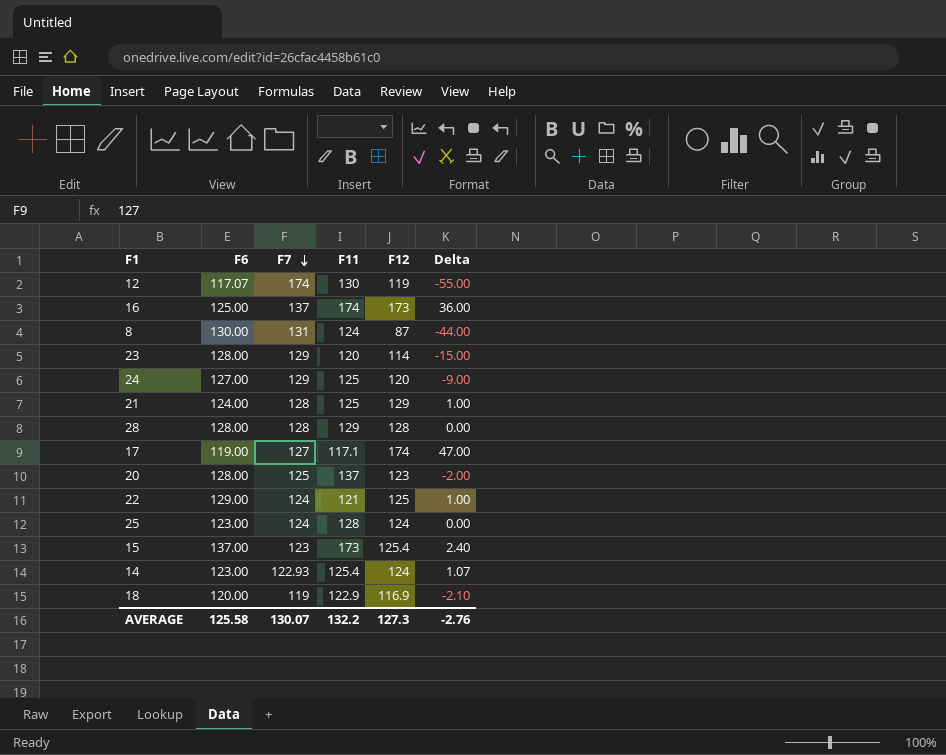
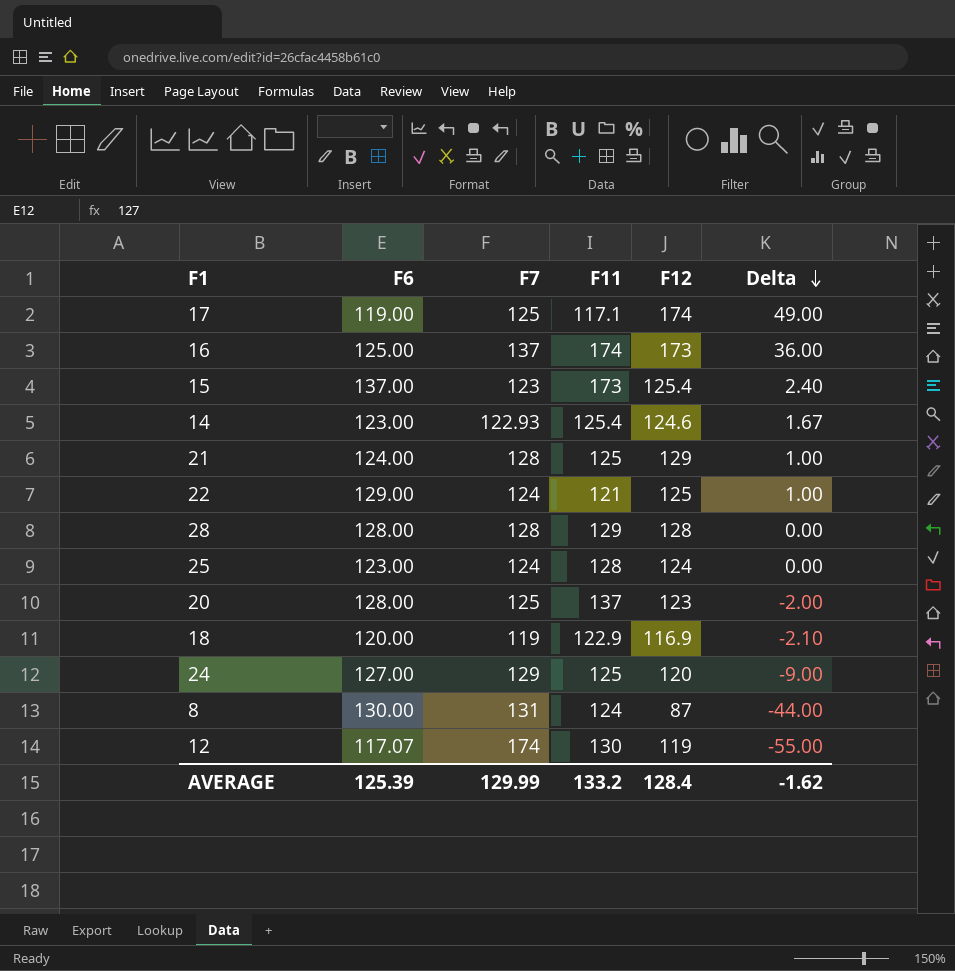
row order: F7 descending -> Delta descending
row 23: 128.00 | 129 | 120 | 114 | -15.00 -> none
17 | F7: 127 -> 125
17 | Delta: 47.00 -> 49.00
14 | F12: 124 -> 124.6
14 | Delta: 1.07 -> 1.67
AVERAGE | F6: 125.58 -> 125.39
AVERAGE | F7: 130.07 -> 129.99
AVERAGE | F11: 132.2 -> 133.2
AVERAGE | F12: 127.3 -> 128.4
AVERAGE | Delta: -2.76 -> -1.62

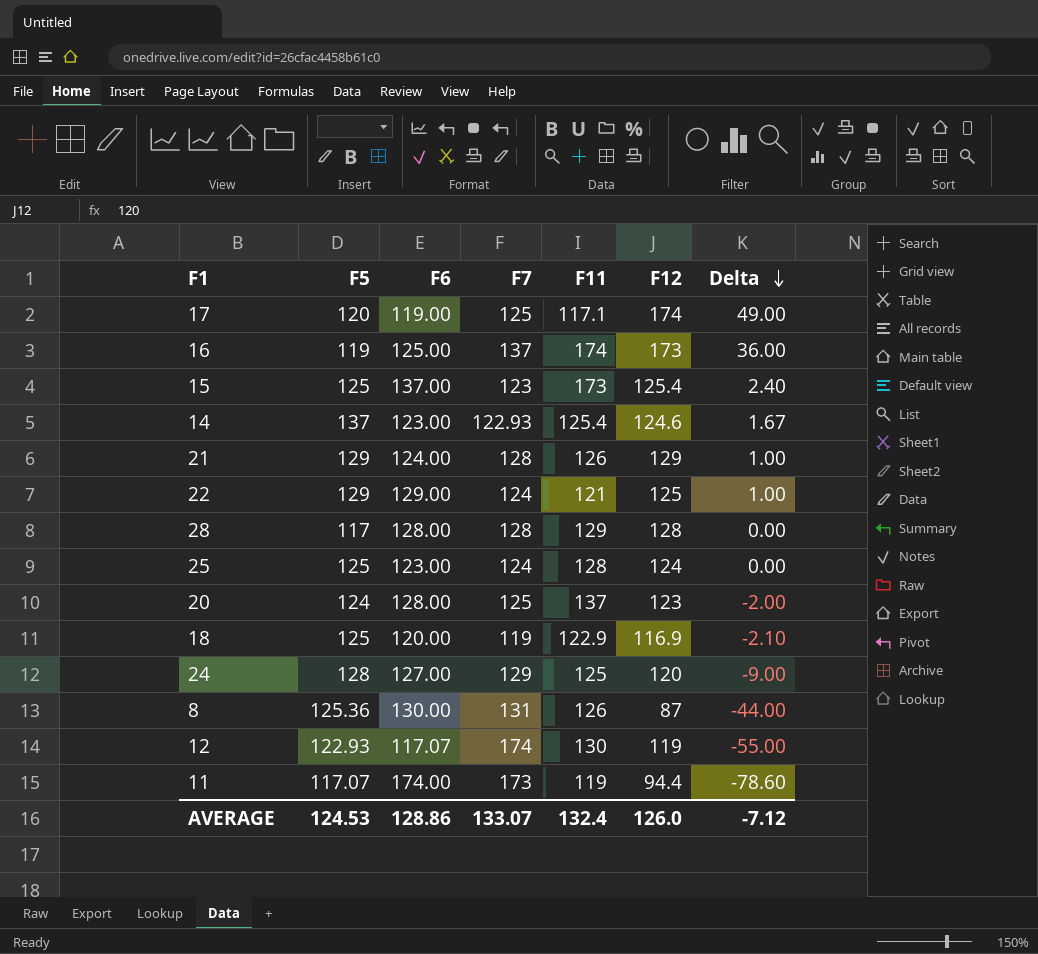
column F5 | position: none -> 2
21 | F11: 125 -> 126
8 | F11: 124 -> 126
row 11: none -> 117.07 | 174.00 | 173 | 119 | 94.4 | -78.60
AVERAGE | F6: 125.39 -> 128.86
AVERAGE | F7: 129.99 -> 133.07
AVERAGE | F11: 133.2 -> 132.4
AVERAGE | F12: 128.4 -> 126.0
AVERAGE | Delta: -1.62 -> -7.12

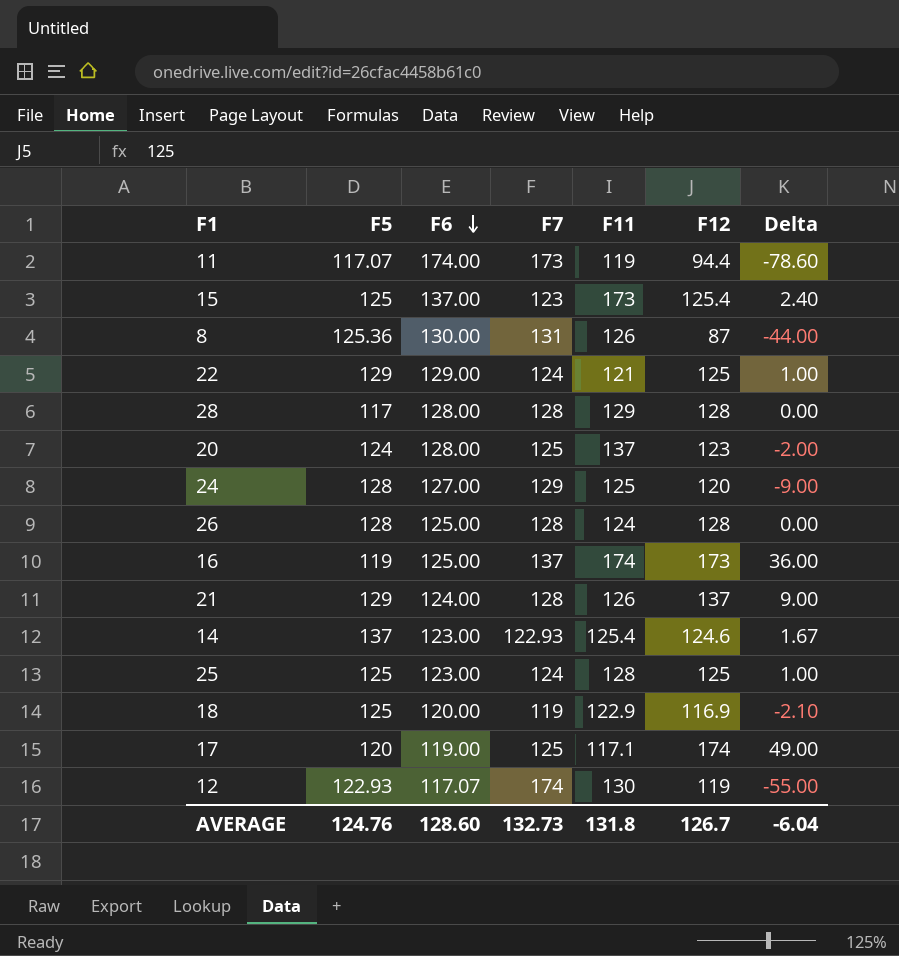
row order: Delta descending -> F6 descending
row 26: none -> 128 | 125.00 | 128 | 124 | 128 | 0.00
21 | F12: 129 -> 137
21 | Delta: 1.00 -> 9.00
25 | F12: 124 -> 125
25 | Delta: 0.00 -> 1.00
AVERAGE | F5: 124.53 -> 124.76
AVERAGE | F6: 128.86 -> 128.60
AVERAGE | F7: 133.07 -> 132.73
AVERAGE | F11: 132.4 -> 131.8
AVERAGE | F12: 126.0 -> 126.7
AVERAGE | Delta: -7.12 -> -6.04

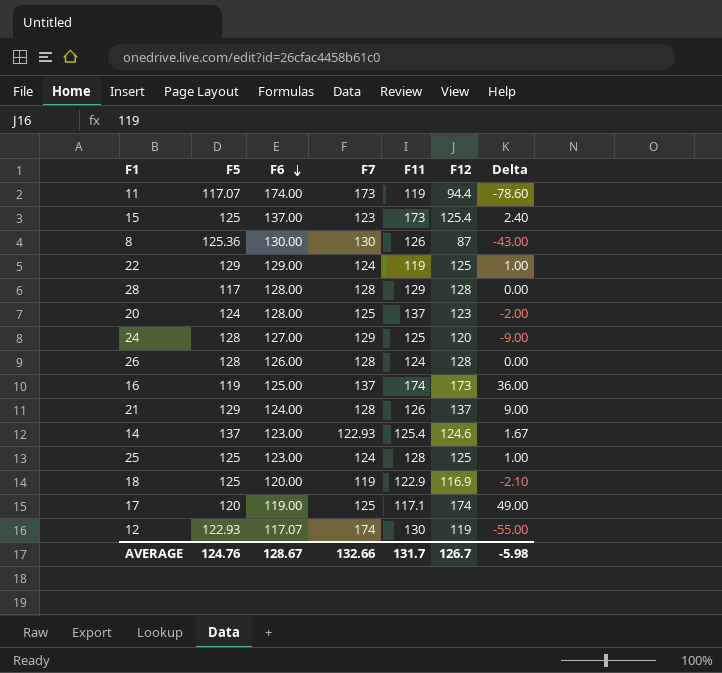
8 | F7: 131 -> 130
8 | Delta: -44.00 -> -43.00
22 | F11: 121 -> 119
26 | F6: 125.00 -> 126.00
AVERAGE | F6: 128.60 -> 128.67
AVERAGE | F7: 132.73 -> 132.66
AVERAGE | F11: 131.8 -> 131.7
AVERAGE | Delta: -6.04 -> -5.98

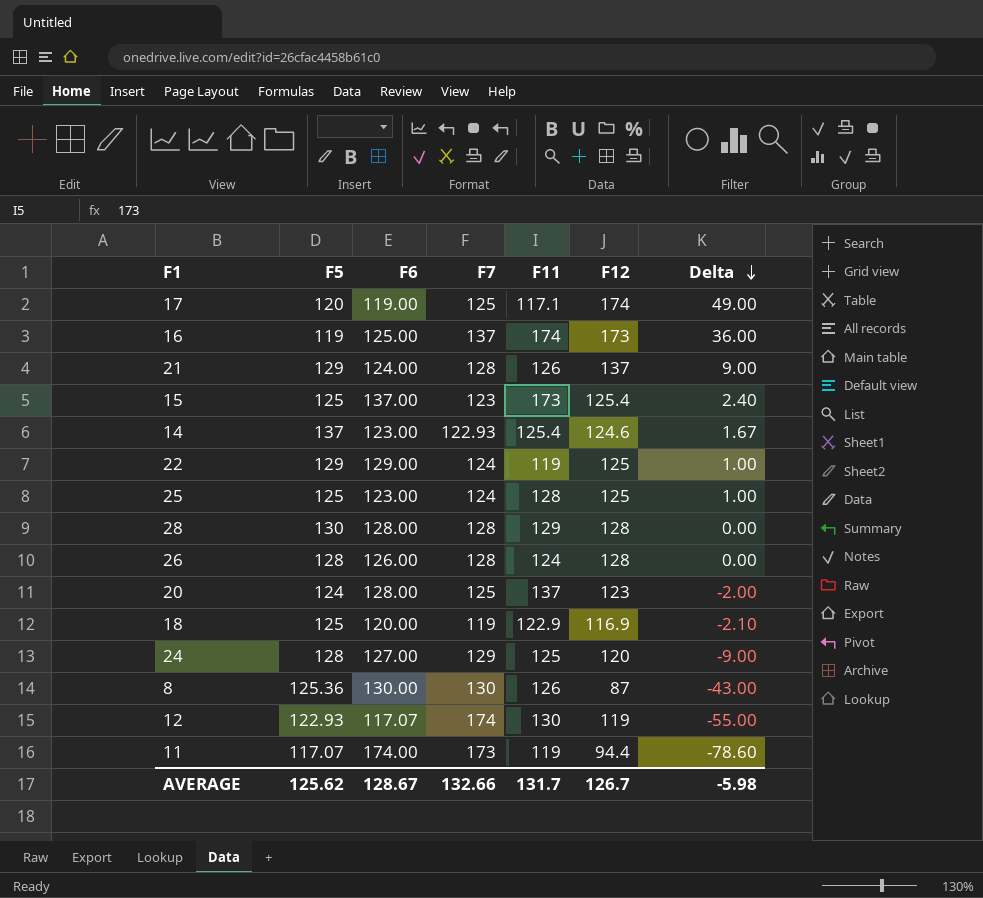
row order: F6 descending -> Delta descending
28 | F5: 117 -> 130
AVERAGE | F5: 124.76 -> 125.62

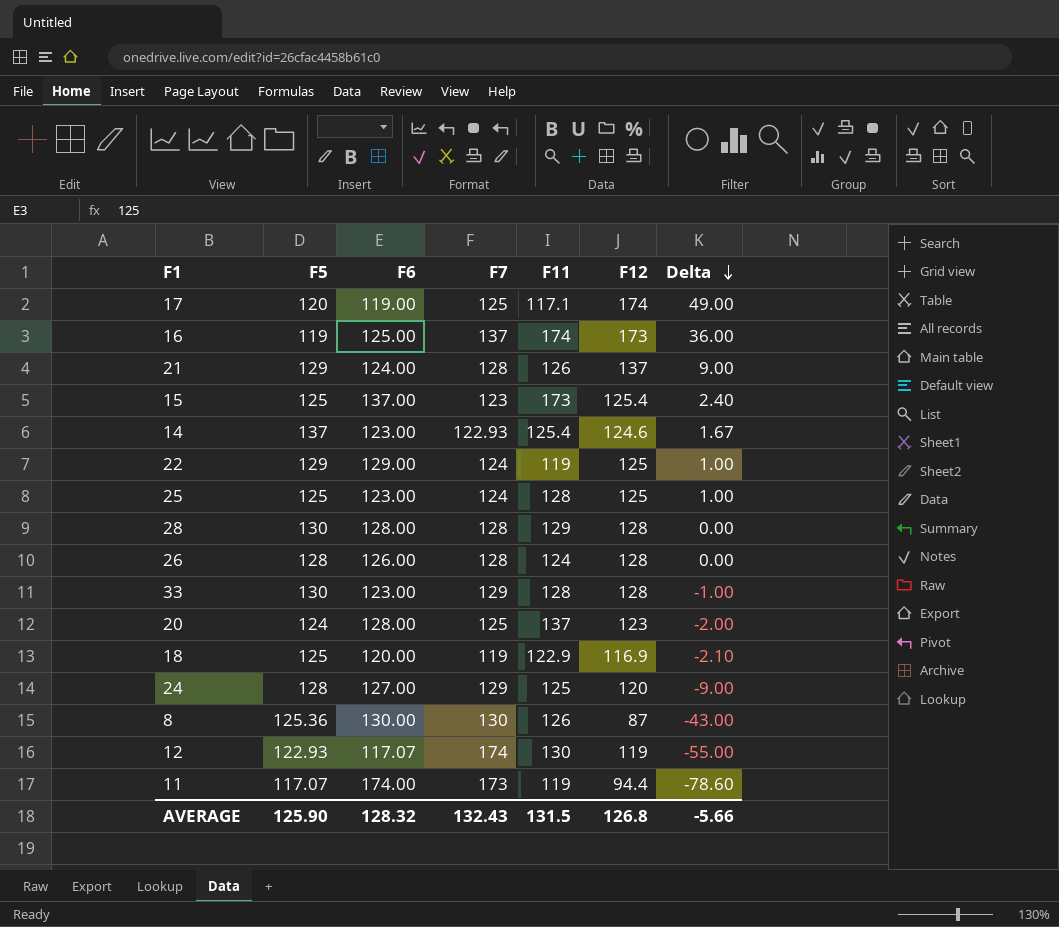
row 33: none -> 130 | 123.00 | 129 | 128 | 128 | -1.00
AVERAGE | F5: 125.62 -> 125.90
AVERAGE | F6: 128.67 -> 128.32
AVERAGE | F7: 132.66 -> 132.43
AVERAGE | F11: 131.7 -> 131.5
AVERAGE | F12: 126.7 -> 126.8
AVERAGE | Delta: -5.98 -> -5.66

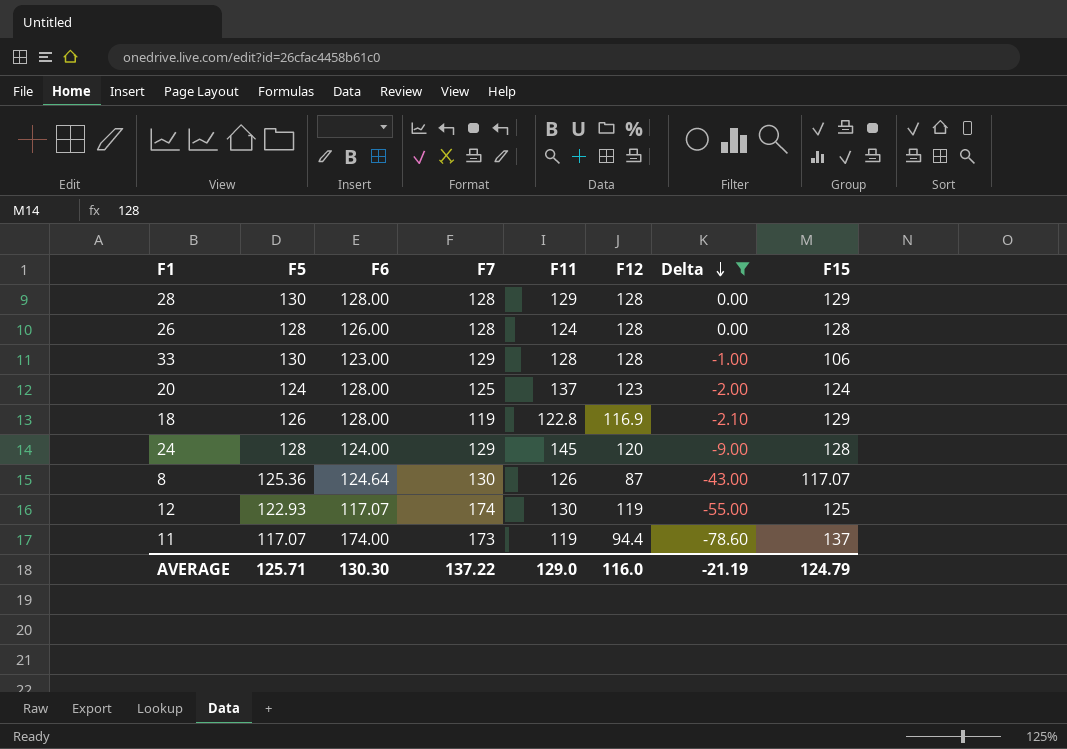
filter: none -> Delta <= 0.00
column F15 | position: none -> 8
18 | F5: 125 -> 126
18 | F6: 120.00 -> 128.00
18 | F11: 122.9 -> 122.8
24 | F6: 127.00 -> 124.00
24 | F11: 125 -> 145
8 | F6: 130.00 -> 124.64
AVERAGE | F5: 125.90 -> 125.71
AVERAGE | F6: 128.32 -> 130.30
AVERAGE | F7: 132.43 -> 137.22
AVERAGE | F11: 131.5 -> 129.0
AVERAGE | F12: 126.8 -> 116.0
AVERAGE | Delta: -5.66 -> -21.19

